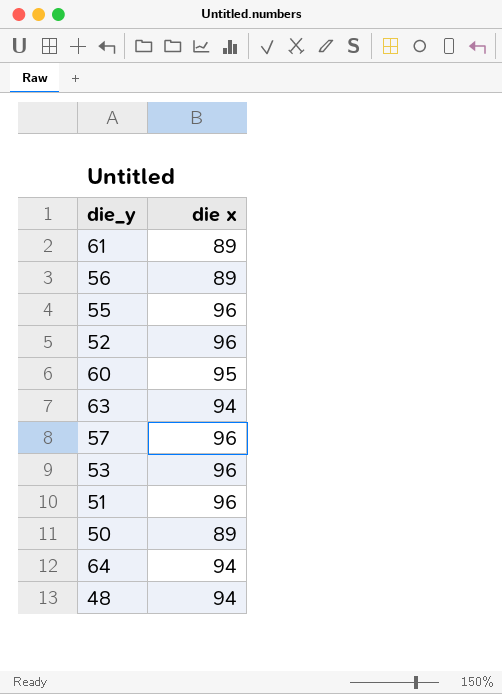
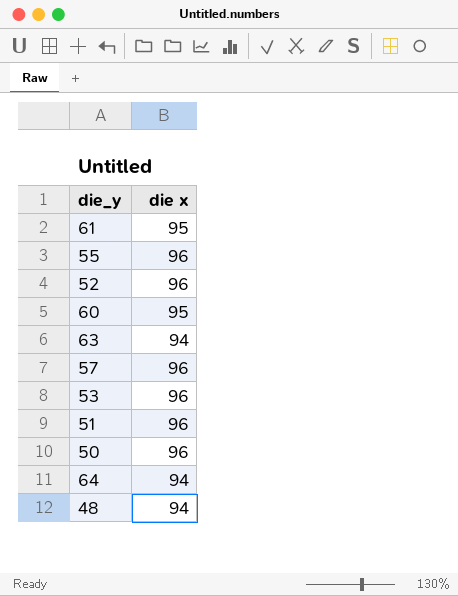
row 56: 89 -> none
61 | die x: 89 -> 95
50 | die x: 89 -> 96

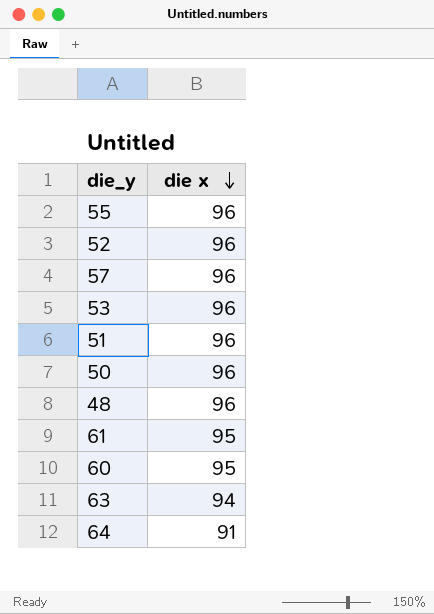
row order: none -> die x descending
48 | die x: 94 -> 96
64 | die x: 94 -> 91

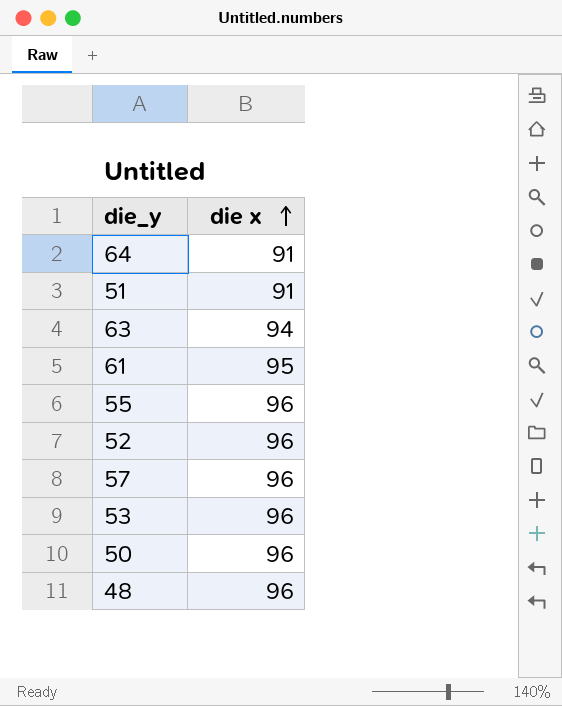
row order: die x descending -> die x ascending
row 60: 95 -> none
51 | die x: 96 -> 91

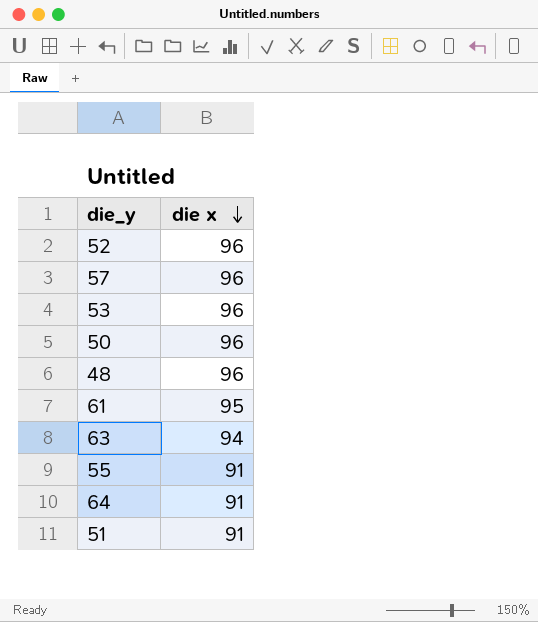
row order: die x ascending -> die x descending
55 | die x: 96 -> 91

